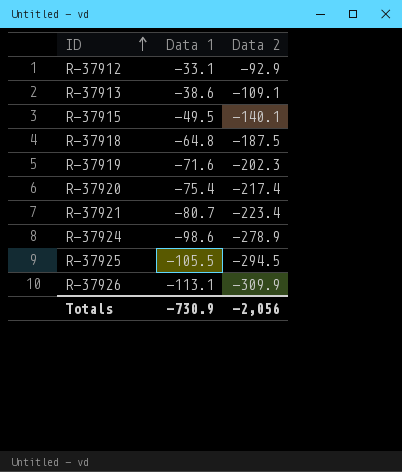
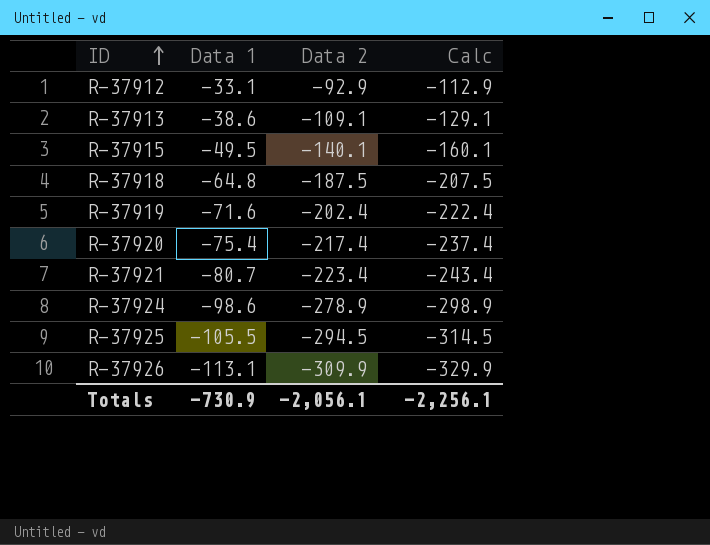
column Calc | formula: none -> [Data 2] - 20
R-37919 | Data 2: -202.3 -> -202.4
Totals | Data 2: -2,056 -> -2,056.1

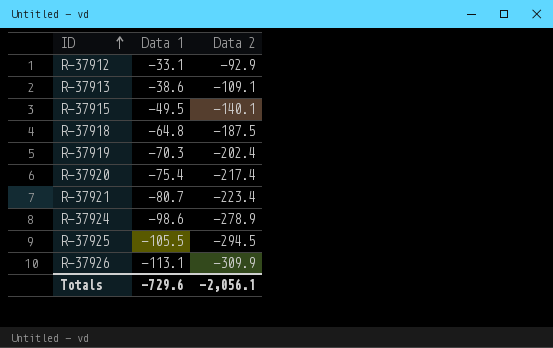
column Calc | formula: [Data 2] - 20 -> none
R-37919 | Data 1: -71.6 -> -70.3
Totals | Data 1: -730.9 -> -729.6

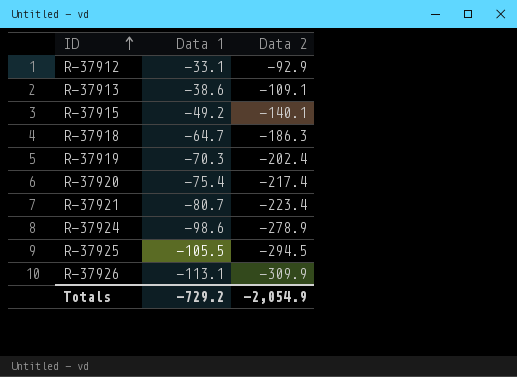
R-37915 | Data 1: -49.5 -> -49.2
R-37918 | Data 1: -64.8 -> -64.7
R-37918 | Data 2: -187.5 -> -186.3
Totals | Data 1: -729.6 -> -729.2
Totals | Data 2: -2,056.1 -> -2,054.9

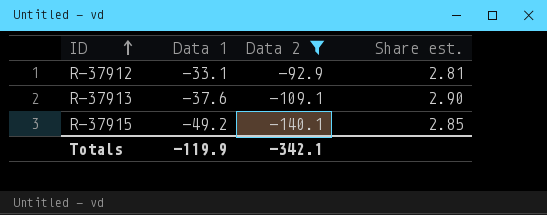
filter: none -> Data 2 >= -140.1
column Share est. | formula: none -> [Data 2] / [Data 1]
R-37913 | Data 1: -38.6 -> -37.6
Totals | Data 1: -729.2 -> -119.9
Totals | Data 2: -2,054.9 -> -342.1

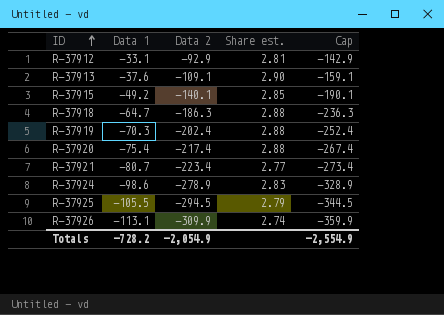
filter: Data 2 >= -140.1 -> none
column Cap | formula: none -> [Data 2] - 50
Totals | Data 1: -119.9 -> -728.2
Totals | Data 2: -342.1 -> -2,054.9

